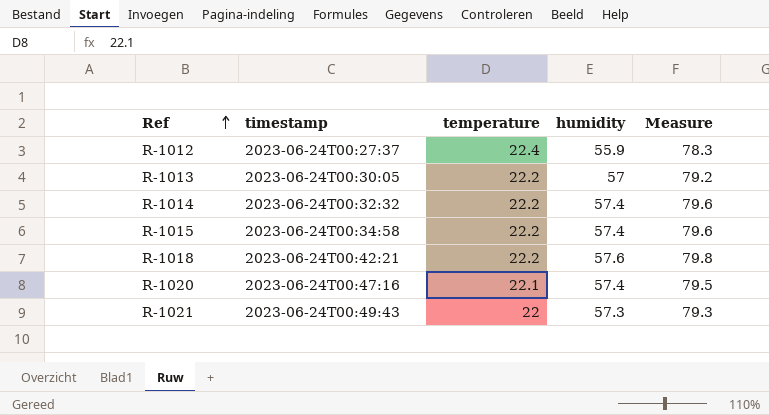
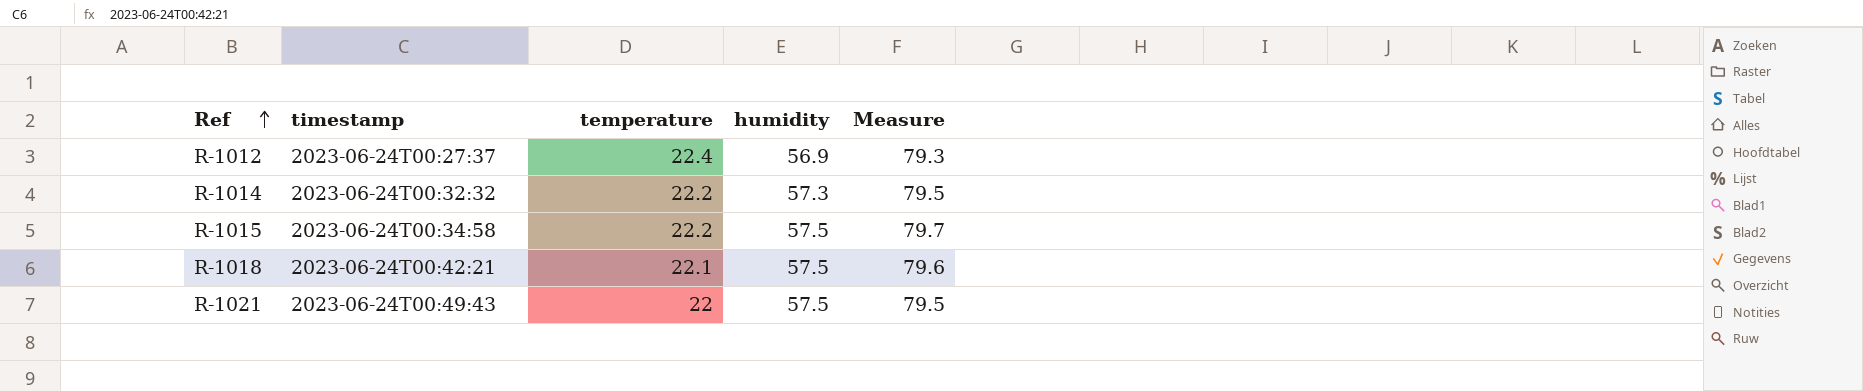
row R-1013: 2023-06-24T00:30:05 | 22.2 | 57 | 79.2 -> none
row R-1020: 2023-06-24T00:47:16 | 22.1 | 57.4 | 79.5 -> none
R-1012 | humidity: 55.9 -> 56.9
R-1012 | Measure: 78.3 -> 79.3
R-1014 | humidity: 57.4 -> 57.3
R-1014 | Measure: 79.6 -> 79.5
R-1015 | humidity: 57.4 -> 57.5
R-1015 | Measure: 79.6 -> 79.7
R-1018 | temperature: 22.2 -> 22.1
R-1018 | humidity: 57.6 -> 57.5
R-1018 | Measure: 79.8 -> 79.6
R-1021 | humidity: 57.3 -> 57.5
R-1021 | Measure: 79.3 -> 79.5

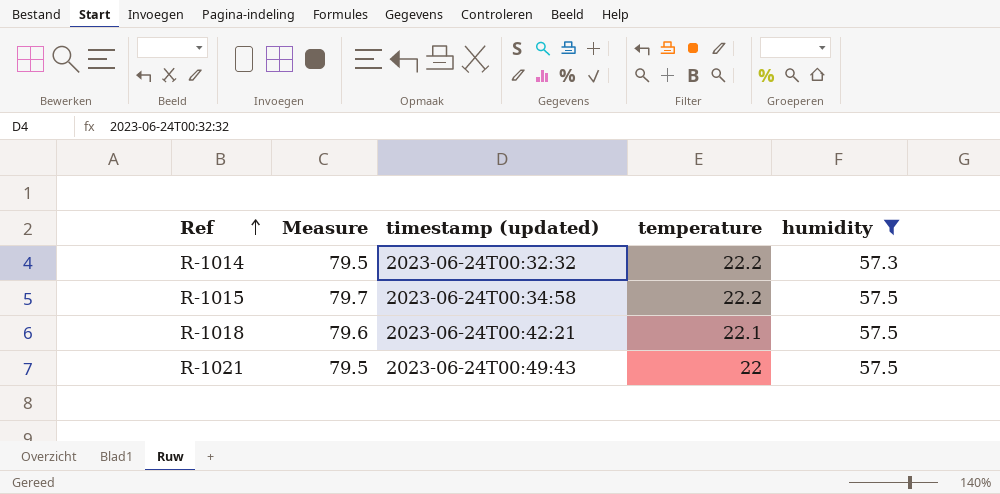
filter: none -> humidity != 56.9
column Measure | position: 5 -> 2
column name: timestamp -> timestamp (updated)

